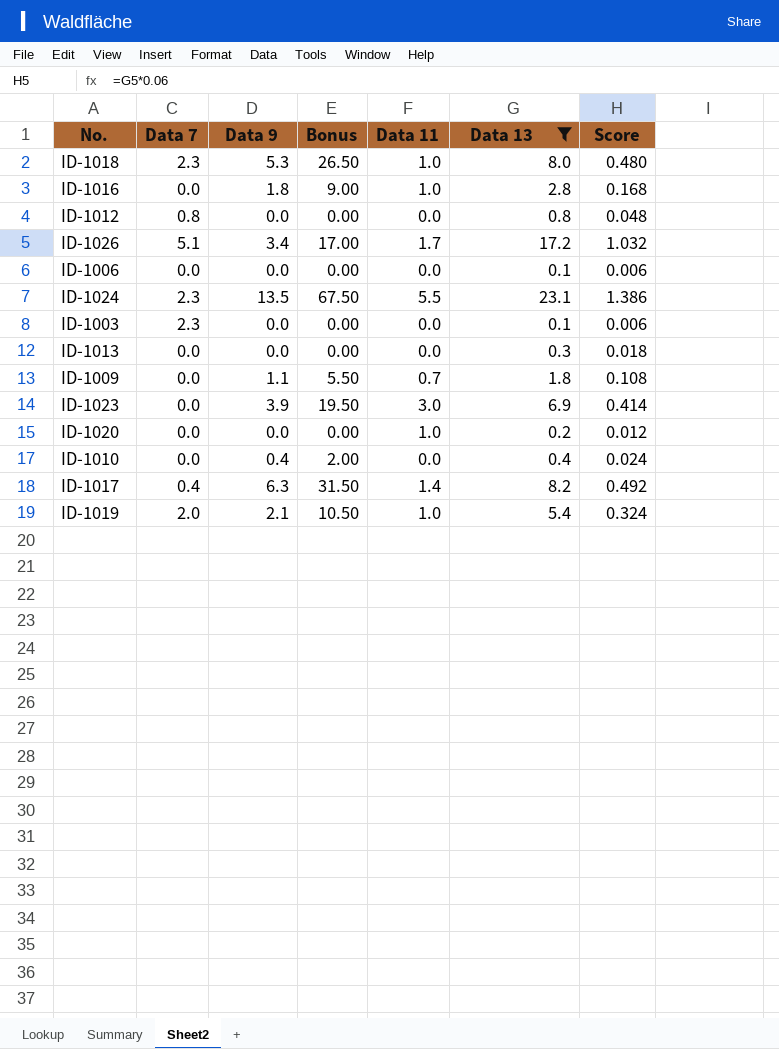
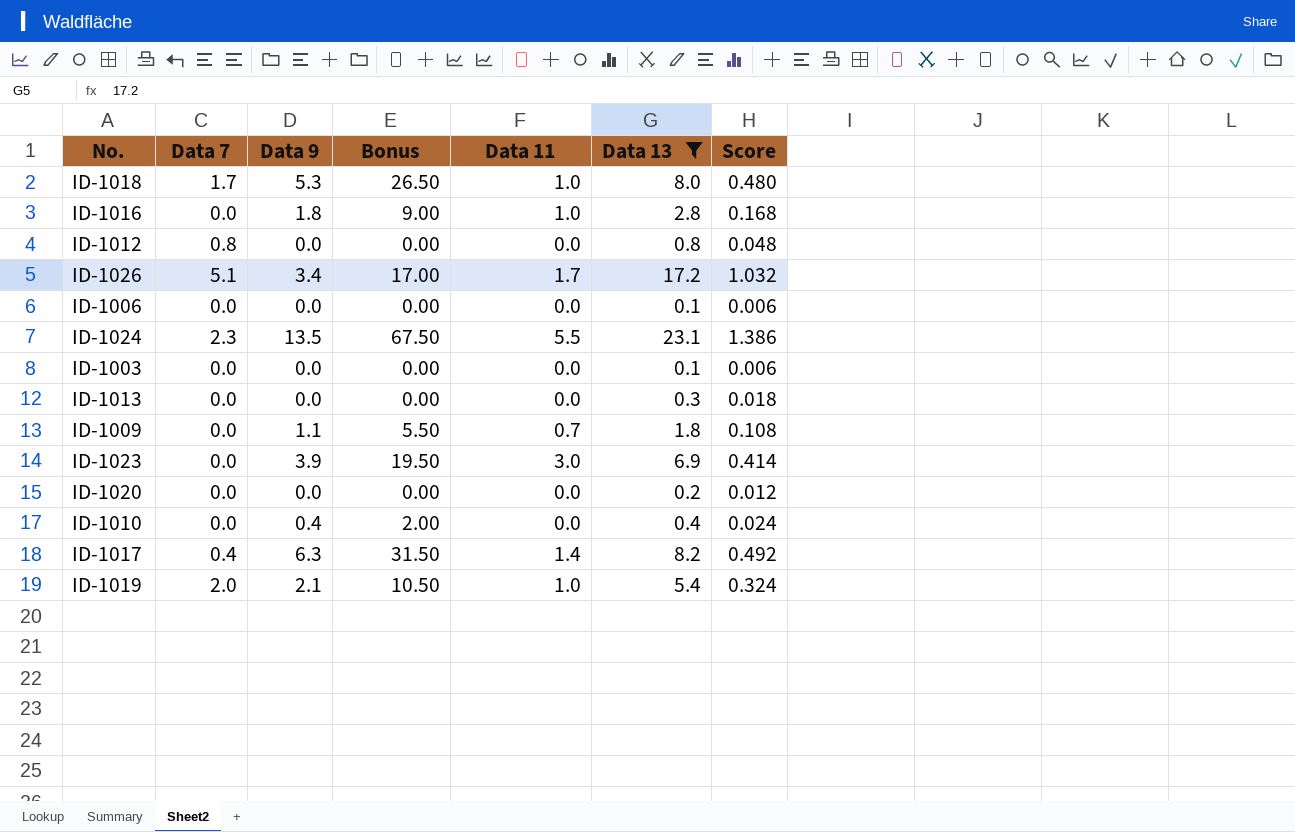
ID-1018 | Data 7: 2.3 -> 1.7
ID-1003 | Data 7: 2.3 -> 0.0
ID-1020 | Data 11: 1.0 -> 0.0

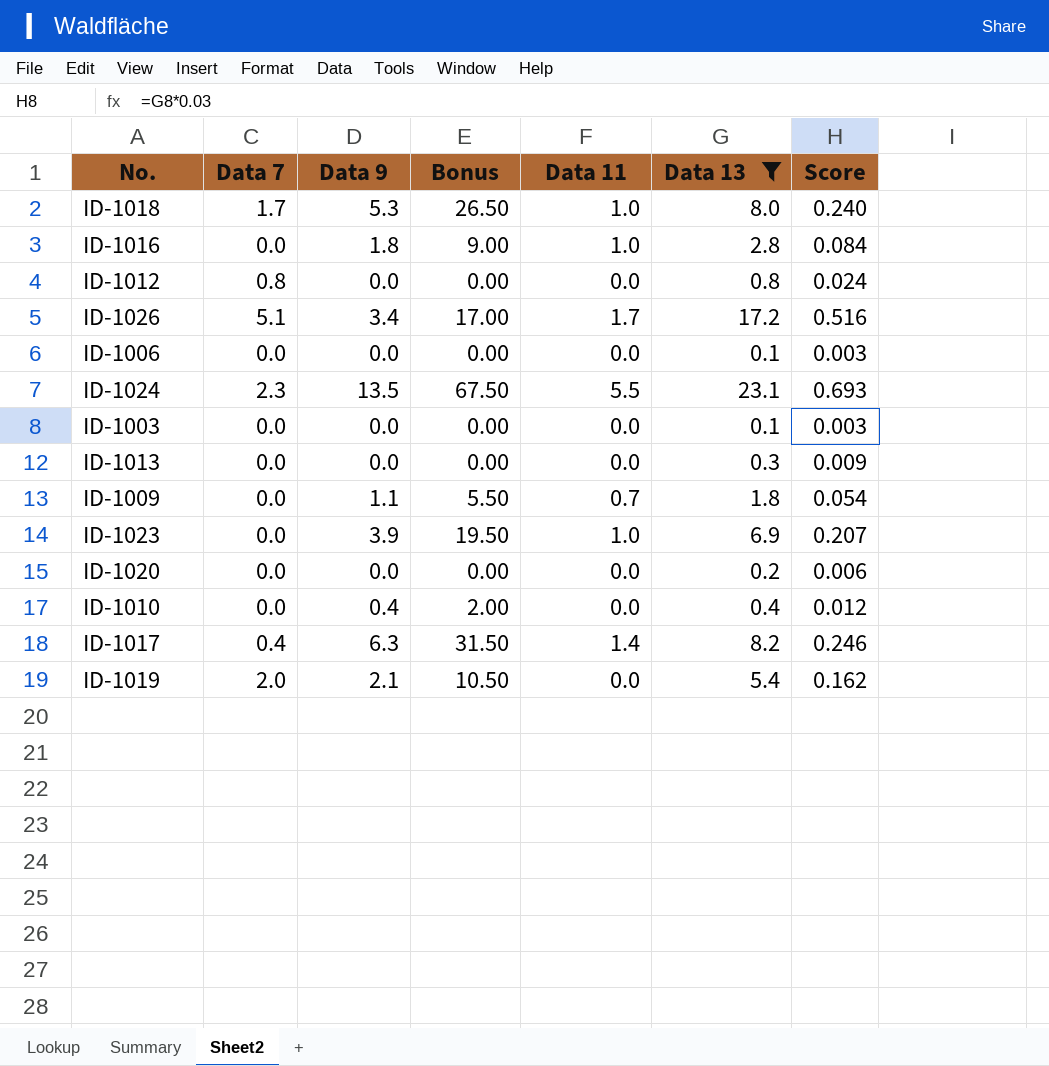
column Score | formula: [Data 13] * 0.06 -> [Data 13] * 0.03
ID-1023 | Data 11: 3.0 -> 1.0
ID-1019 | Data 11: 1.0 -> 0.0

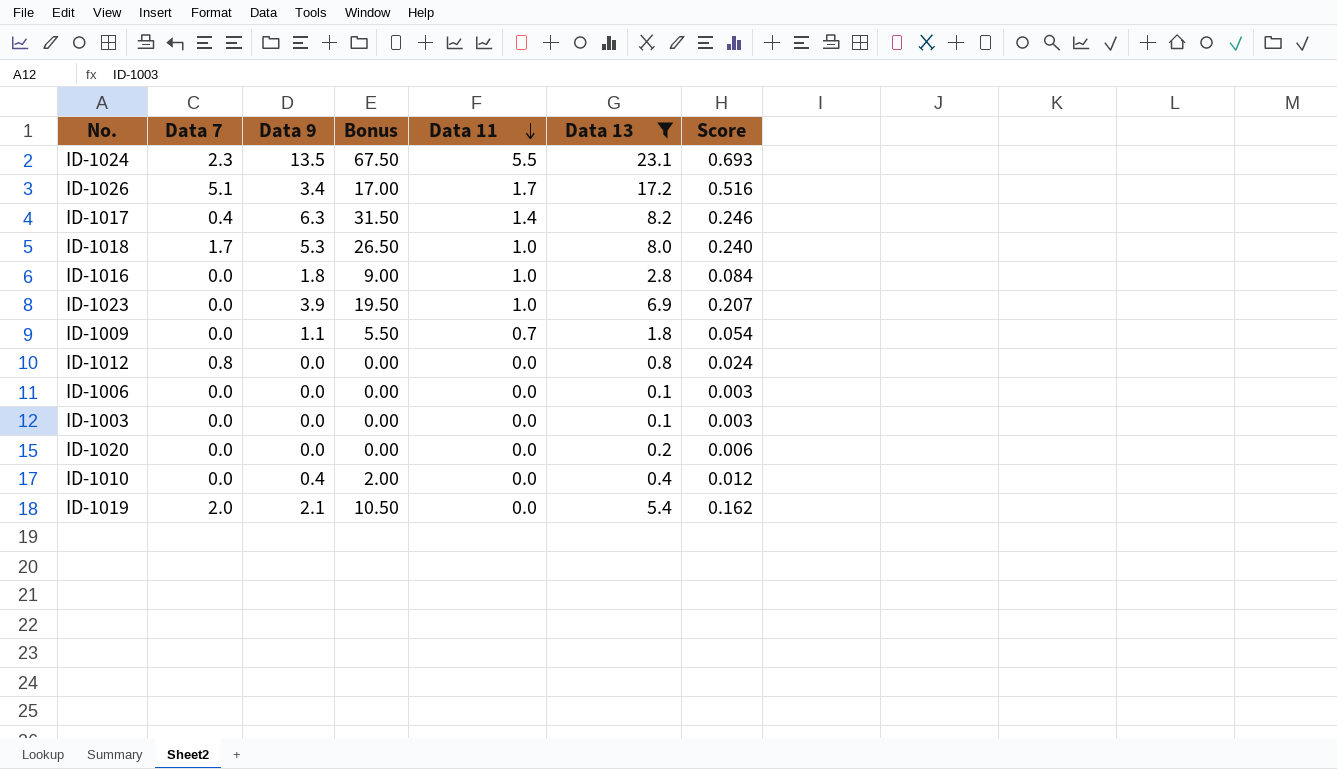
row order: none -> Data 11 descending
row ID-1013: 0.0 | 0.0 | 0.00 | 0.0 | 0.3 | 0.009 -> none

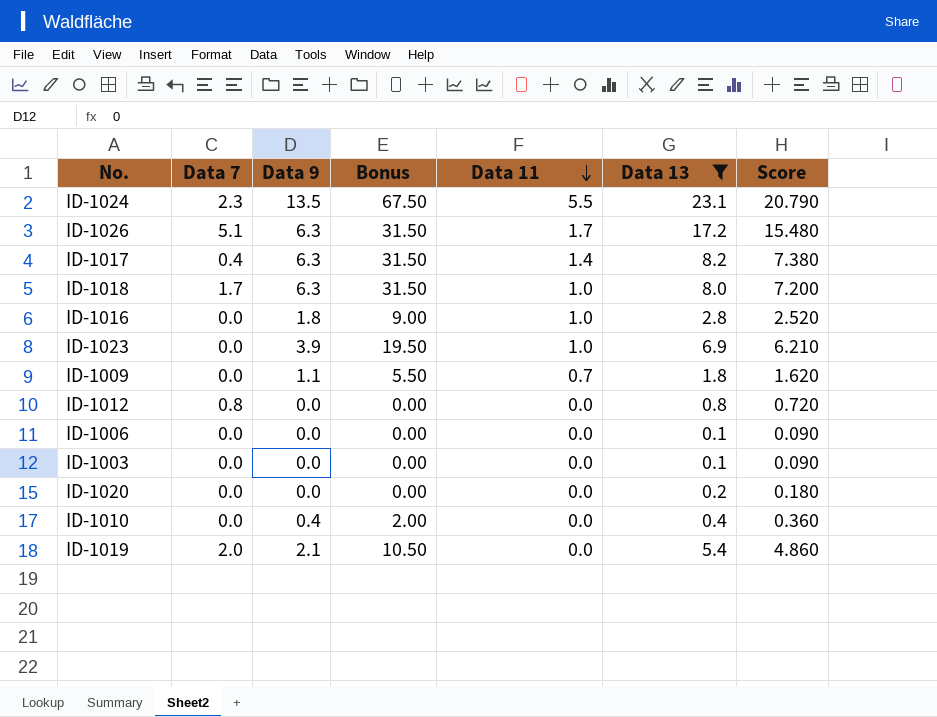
column Score | formula: [Data 13] * 0.03 -> [Data 13] * 0.9
ID-1026 | Data 9: 3.4 -> 6.3
ID-1026 | Bonus: 17.00 -> 31.50
ID-1018 | Data 9: 5.3 -> 6.3
ID-1018 | Bonus: 26.50 -> 31.50

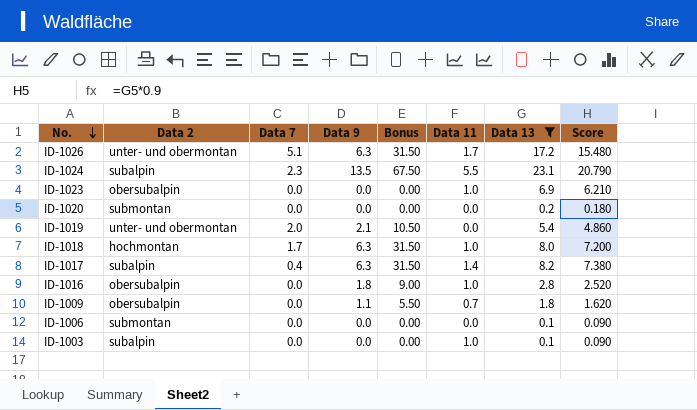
row order: Data 11 descending -> No. descending
column Data 2 | position: none -> 2
row ID-1012: 0.8 | 0.0 | 0.00 | 0.0 | 0.8 | 0.720 -> none
row ID-1010: 0.0 | 0.4 | 2.00 | 0.0 | 0.4 | 0.360 -> none
ID-1023 | Data 9: 3.9 -> 0.0
ID-1023 | Bonus: 19.50 -> 0.00
ID-1003 | Data 11: 0.0 -> 1.0

